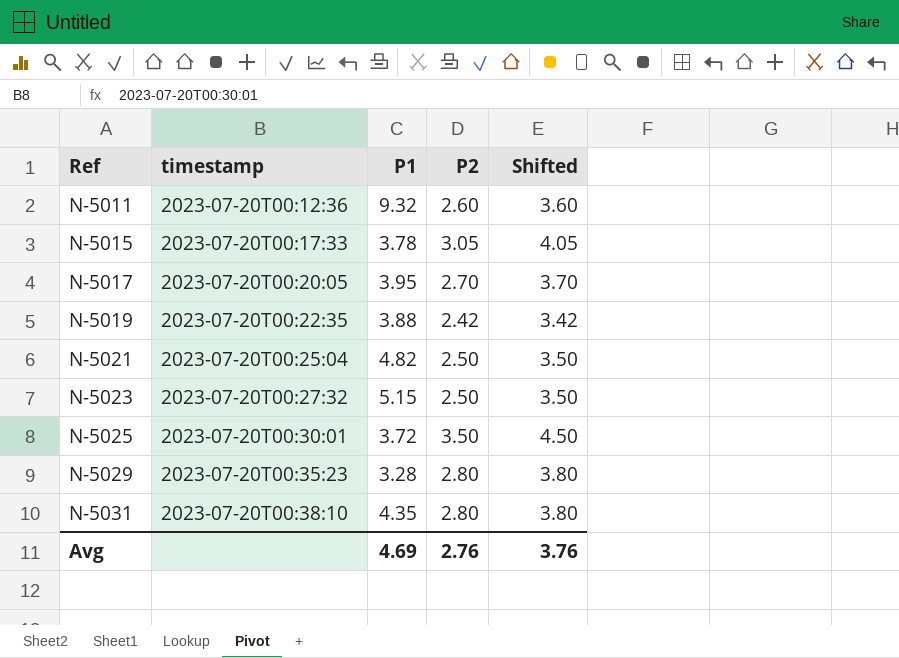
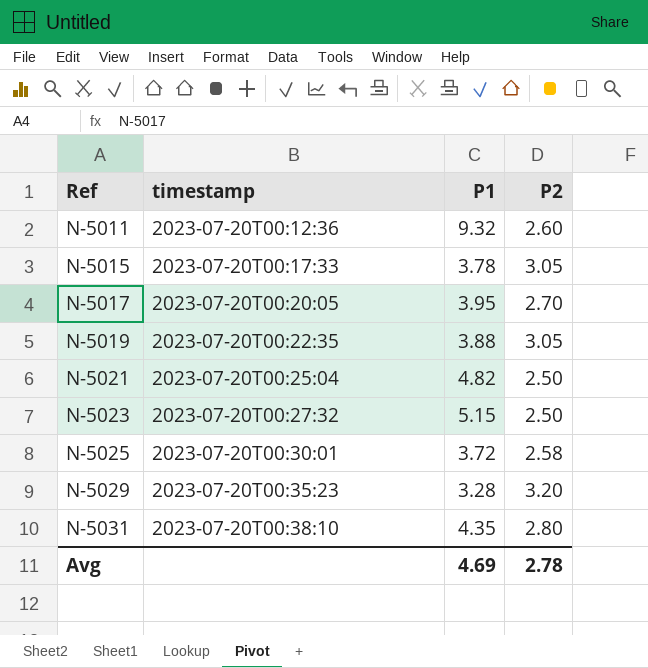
column Shifted | formula: [P2] + 1 -> none
N-5019 | P2: 2.42 -> 3.05
N-5025 | P2: 3.50 -> 2.58
N-5029 | P2: 2.80 -> 3.20
Avg | P2: 2.76 -> 2.78

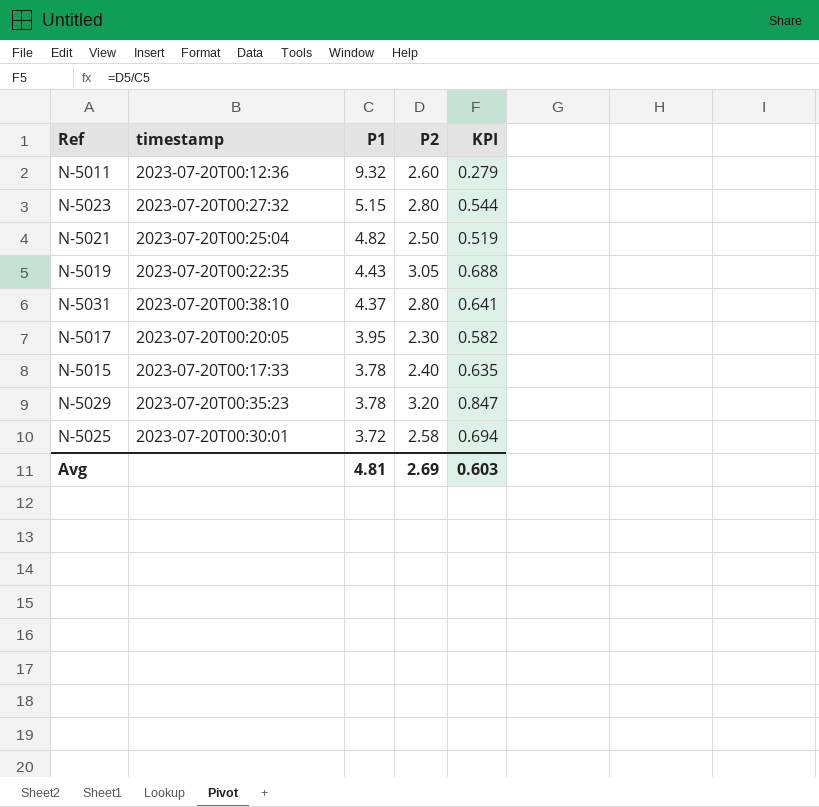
row order: Ref ascending -> P1 descending
column KPI | formula: none -> [P2] / [P1]
N-5023 | P2: 2.50 -> 2.80
N-5019 | P1: 3.88 -> 4.43
N-5031 | P1: 4.35 -> 4.37
N-5017 | P2: 2.70 -> 2.30
N-5015 | P2: 3.05 -> 2.40
N-5029 | P1: 3.28 -> 3.78
Avg | P1: 4.69 -> 4.81
Avg | P2: 2.78 -> 2.69

